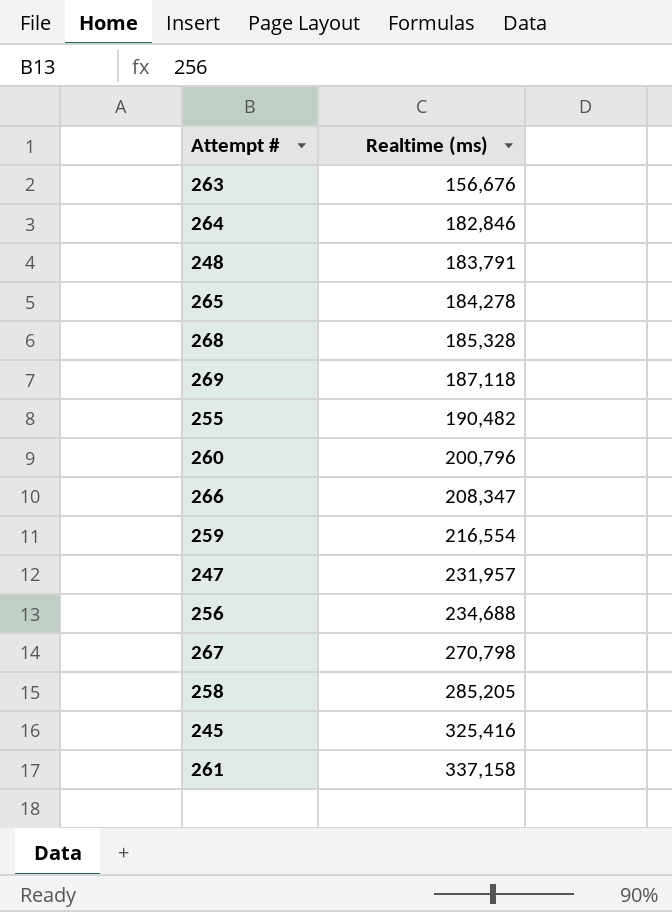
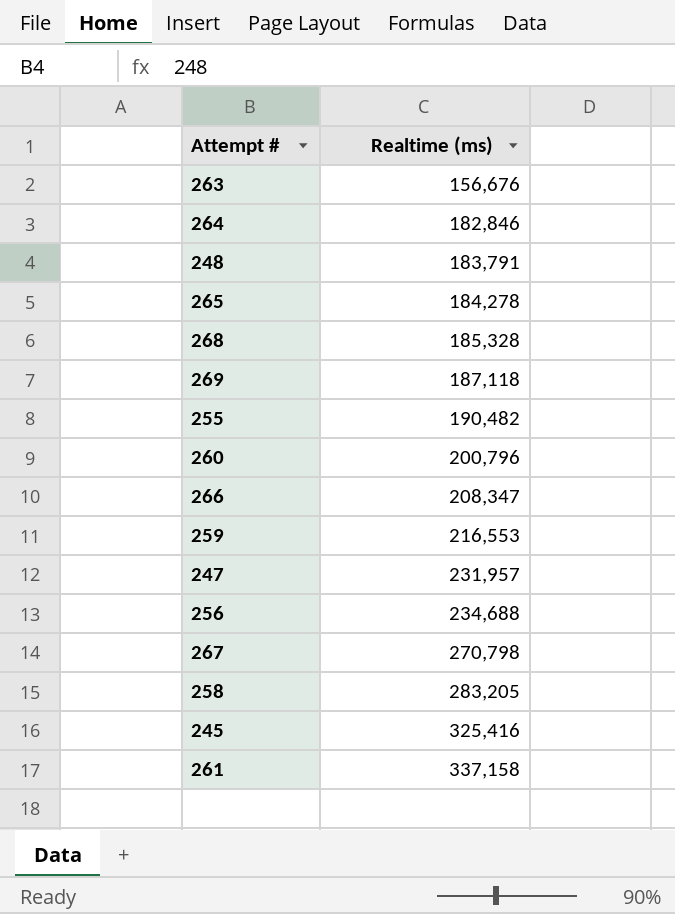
259 | Realtime (ms): 216,554 -> 216,553
258 | Realtime (ms): 285,205 -> 283,205

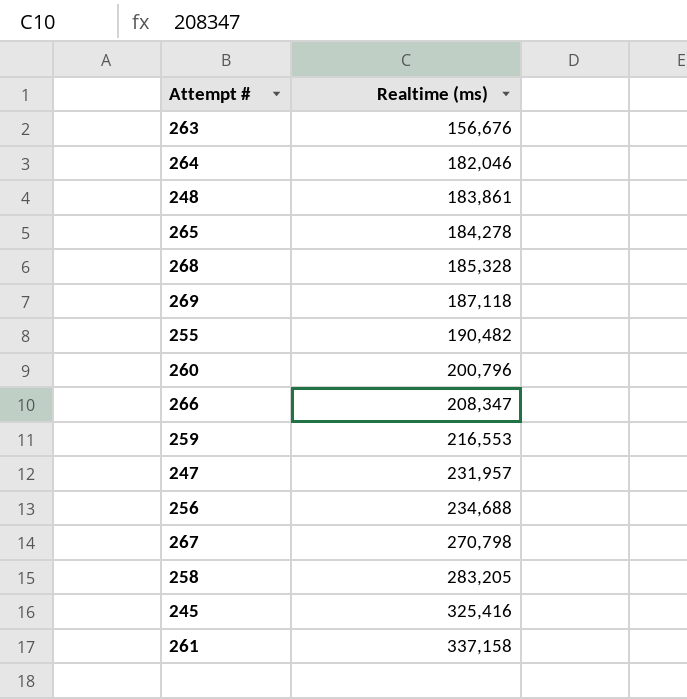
264 | Realtime (ms): 182,846 -> 182,046
248 | Realtime (ms): 183,791 -> 183,861

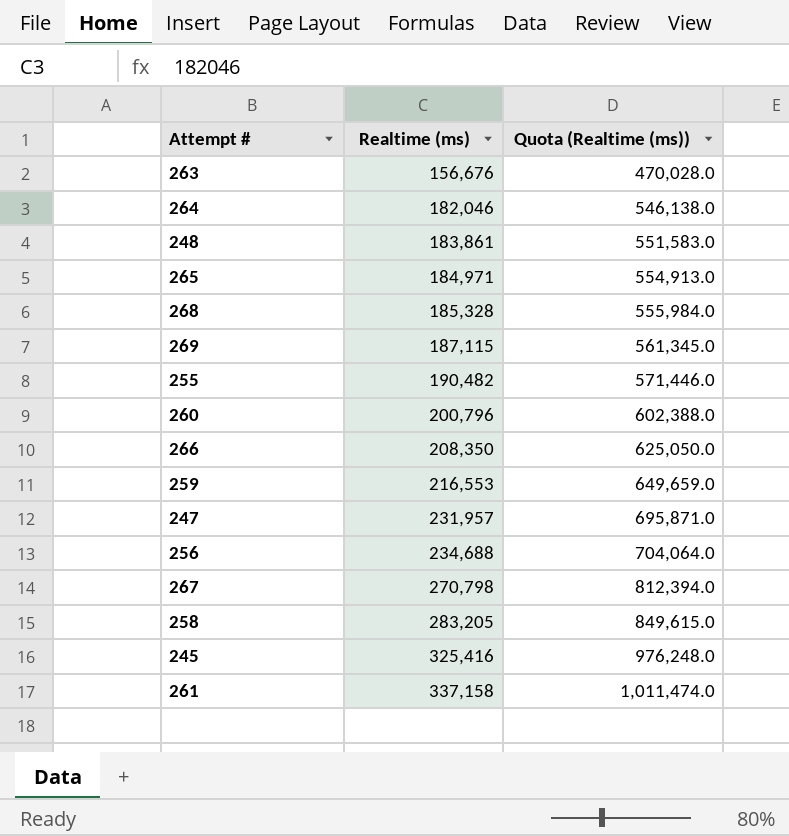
column Quota (Realtime (ms)) | formula: none -> [Realtime (ms)] * 3
265 | Realtime (ms): 184,278 -> 184,971
269 | Realtime (ms): 187,118 -> 187,115
266 | Realtime (ms): 208,347 -> 208,350

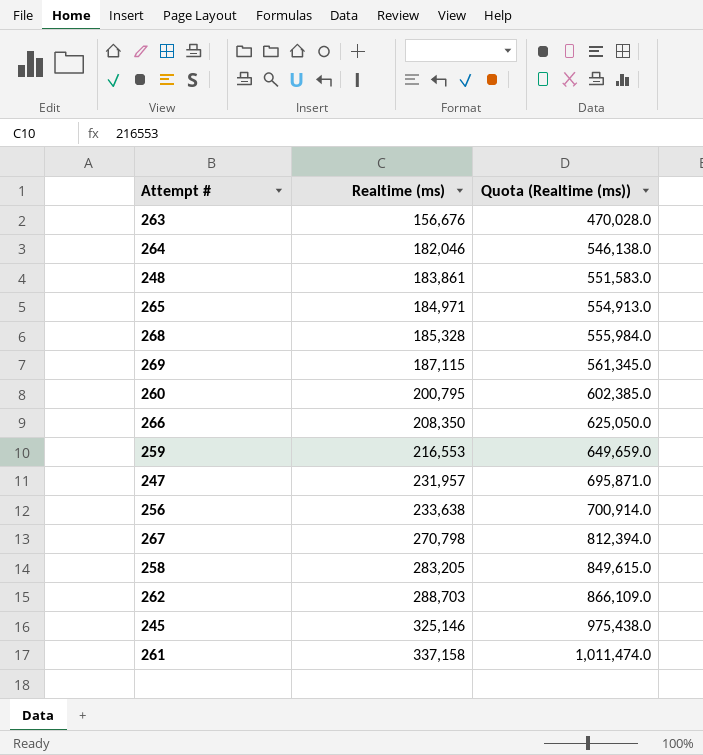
row 255: 190,482 | 571,446.0 -> none
260 | Realtime (ms): 200,796 -> 200,795
260 | Quota (Realtime (ms)): 602,388.0 -> 602,385.0
256 | Realtime (ms): 234,688 -> 233,638
256 | Quota (Realtime (ms)): 704,064.0 -> 700,914.0
row 262: none -> 288,703 | 866,109.0
245 | Realtime (ms): 325,416 -> 325,146
245 | Quota (Realtime (ms)): 976,248.0 -> 975,438.0

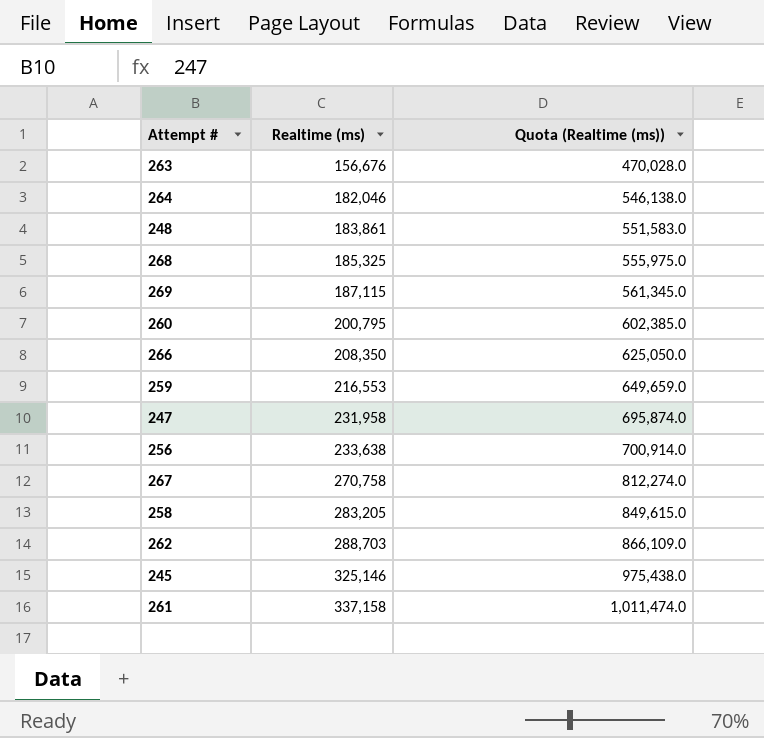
row 265: 184,971 | 554,913.0 -> none
268 | Realtime (ms): 185,328 -> 185,325
268 | Quota (Realtime (ms)): 555,984.0 -> 555,975.0
247 | Realtime (ms): 231,957 -> 231,958
247 | Quota (Realtime (ms)): 695,871.0 -> 695,874.0
267 | Realtime (ms): 270,798 -> 270,758
267 | Quota (Realtime (ms)): 812,394.0 -> 812,274.0

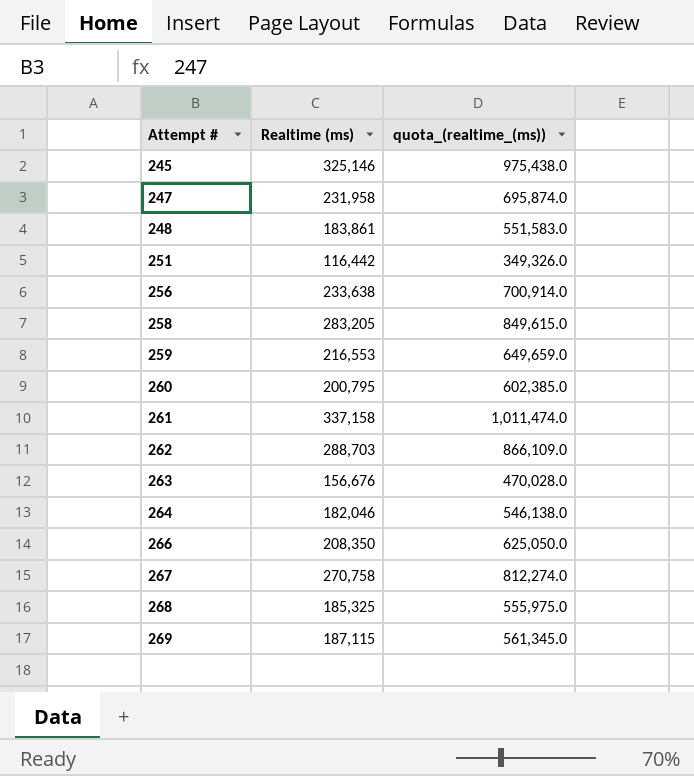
row order: Realtime (ms) ascending -> Attempt # ascending
column name: Quota (Realtime (ms)) -> quota_(realtime_(ms))
row 251: none -> 116,442 | 349,326.0

